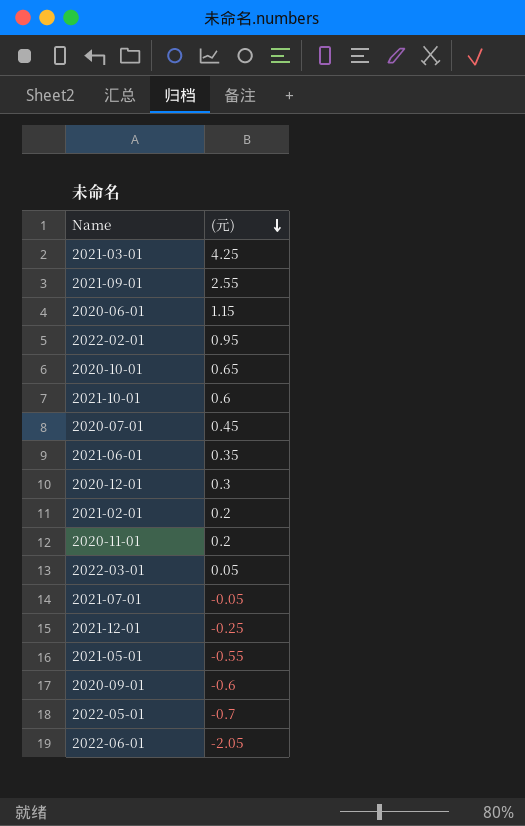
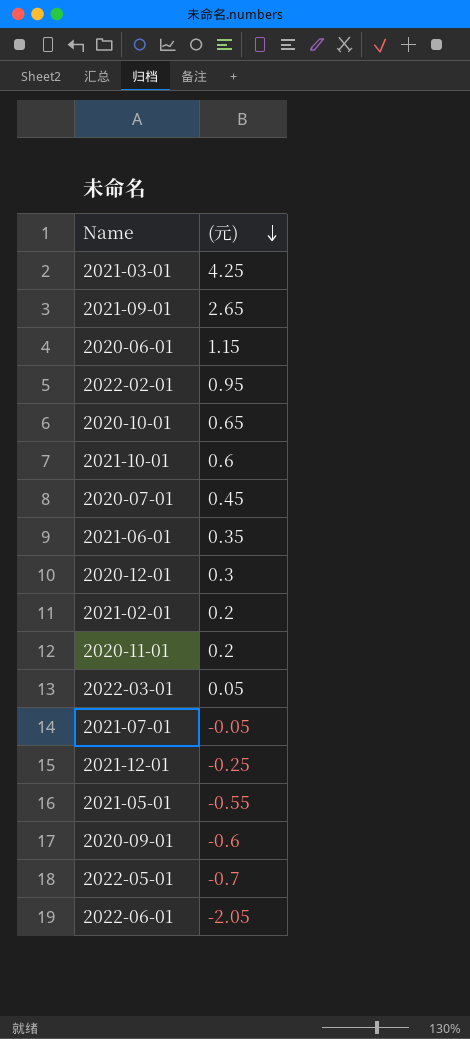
2021-09-01 | (元): 2.55 -> 2.65

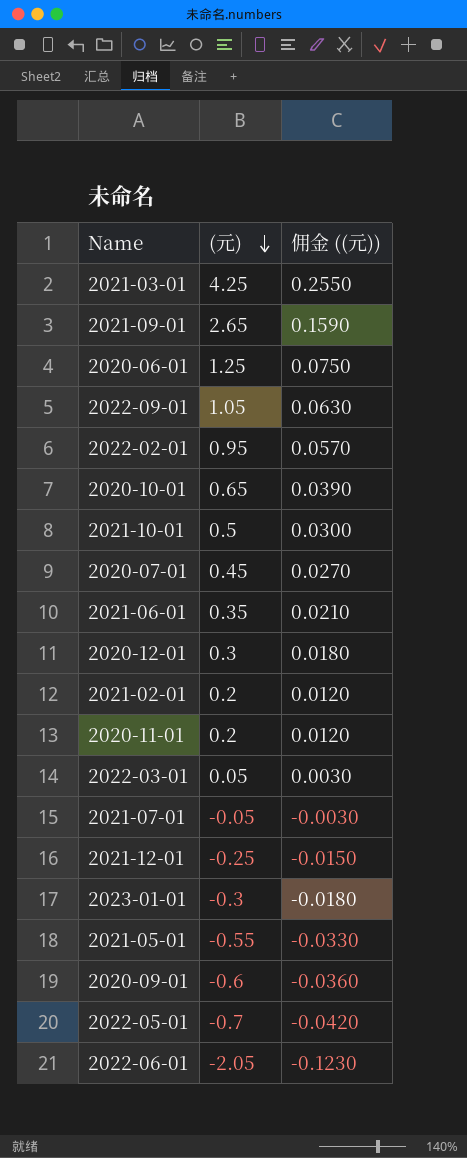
column 佣金 ((元)) | formula: none -> [(元)] * 0.06
2020-06-01 | (元): 1.15 -> 1.25
row 2022-09-01: none -> 1.05 | 0.0630
2021-10-01 | (元): 0.6 -> 0.5
row 2023-01-01: none -> -0.3 | -0.0180

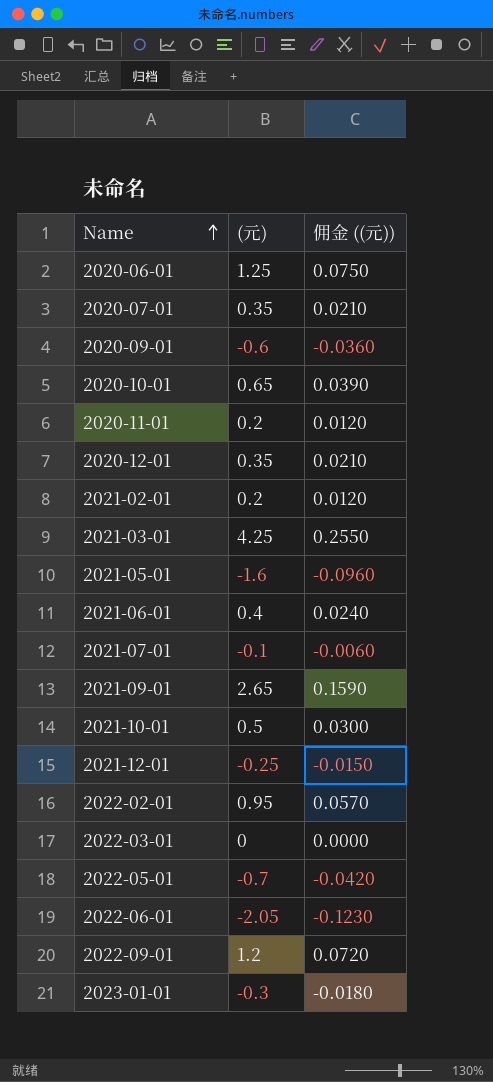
row order: (元) descending -> Name ascending
2020-07-01 | (元): 0.45 -> 0.35
2020-07-01 | 佣金 ((元)): 0.0270 -> 0.0210
2020-12-01 | (元): 0.3 -> 0.35
2020-12-01 | 佣金 ((元)): 0.0180 -> 0.0210
2021-05-01 | (元): -0.55 -> -1.6
2021-05-01 | 佣金 ((元)): -0.0330 -> -0.0960
2021-06-01 | (元): 0.35 -> 0.4
2021-06-01 | 佣金 ((元)): 0.0210 -> 0.0240
2021-07-01 | (元): -0.05 -> -0.1
2021-07-01 | 佣金 ((元)): -0.0030 -> -0.0060
2022-03-01 | (元): 0.05 -> 0
2022-03-01 | 佣金 ((元)): 0.0030 -> 0.0000
2022-09-01 | (元): 1.05 -> 1.2
2022-09-01 | 佣金 ((元)): 0.0630 -> 0.0720

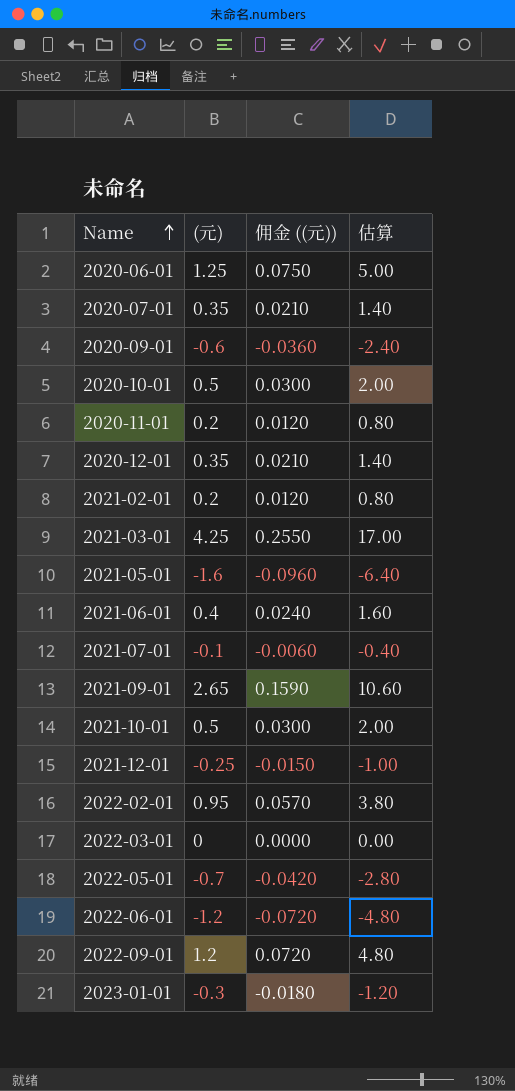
column 估算 | formula: none -> [(元)] * 4
2020-10-01 | (元): 0.65 -> 0.5
2020-10-01 | 佣金 ((元)): 0.0390 -> 0.0300
2022-06-01 | (元): -2.05 -> -1.2
2022-06-01 | 佣金 ((元)): -0.1230 -> -0.0720

